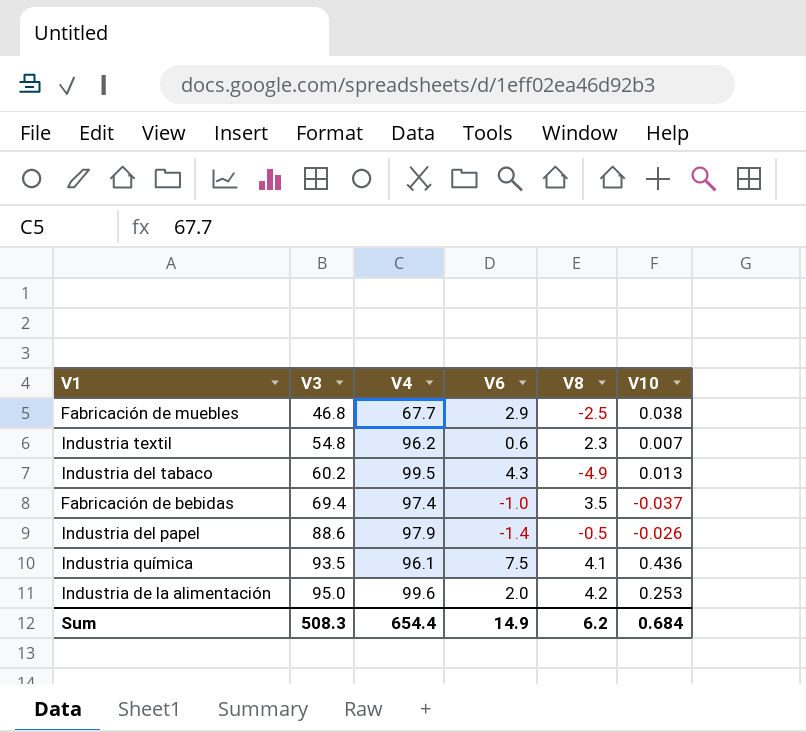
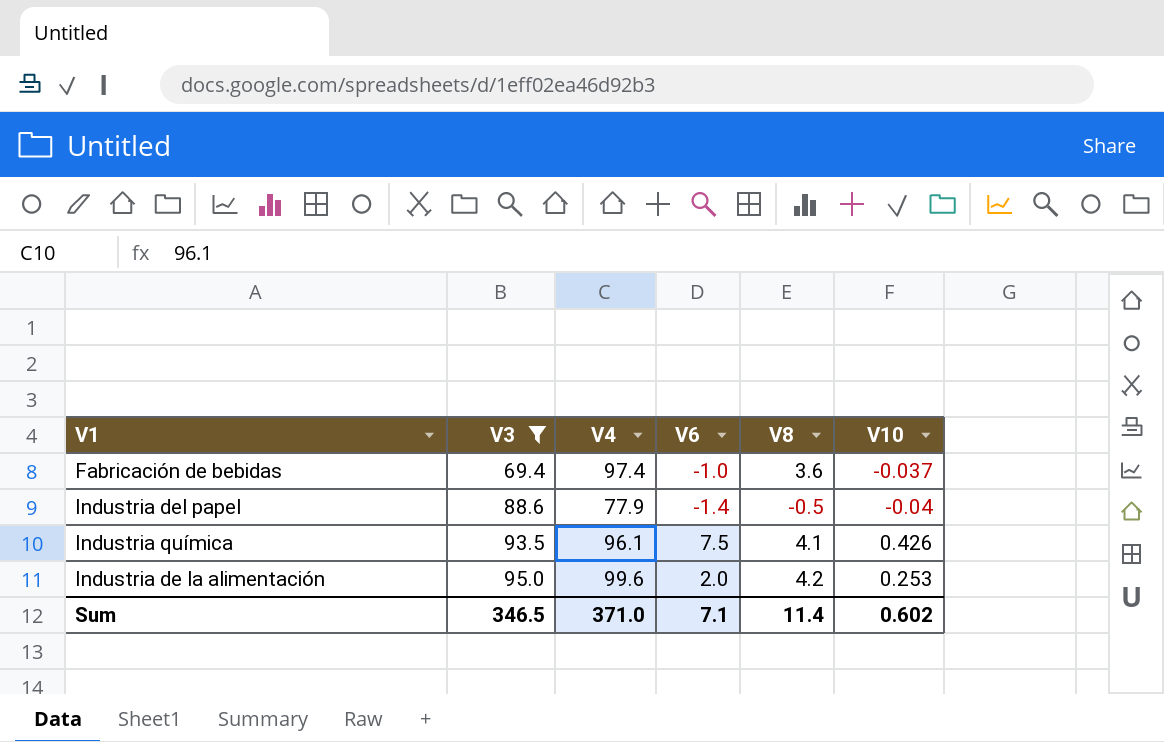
filter: none -> V3 >= 69.4
Fabricación de bebidas | V8: 3.5 -> 3.6
Industria del papel | V4: 97.9 -> 77.9
Industria del papel | V10: -0.026 -> -0.04
Industria química | V10: 0.436 -> 0.426
Sum | V3: 508.3 -> 346.5
Sum | V4: 654.4 -> 371.0
Sum | V6: 14.9 -> 7.1
Sum | V8: 6.2 -> 11.4
Sum | V10: 0.684 -> 0.602

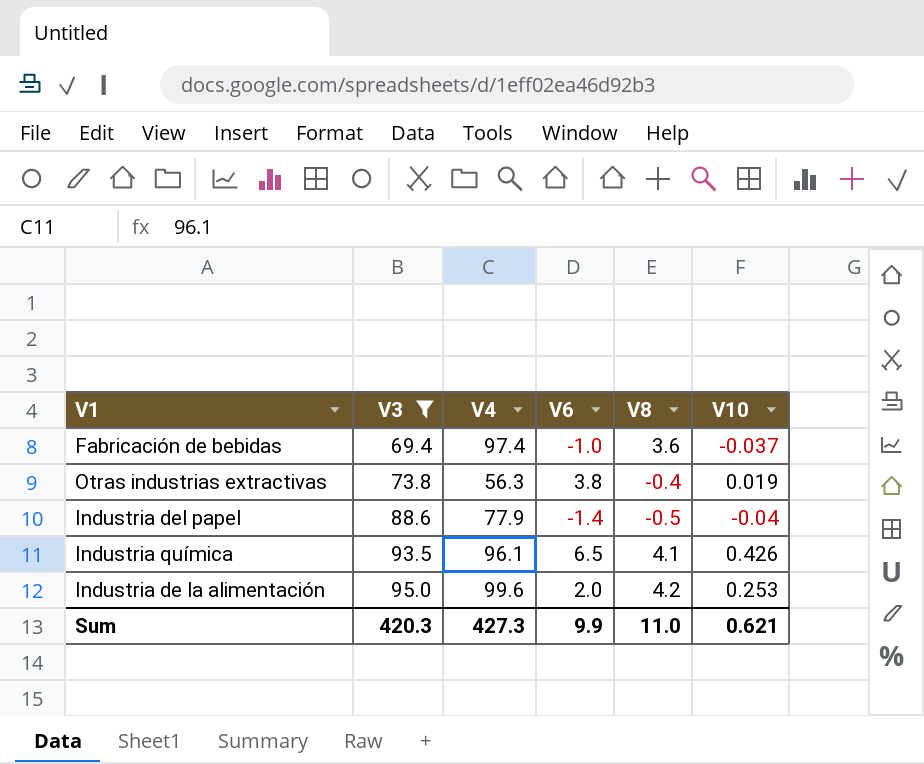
row Otras industrias extractivas: none -> 73.8 | 56.3 | 3.8 | -0.4 | 0.019
Industria química | V6: 7.5 -> 6.5
Sum | V3: 346.5 -> 420.3
Sum | V4: 371.0 -> 427.3
Sum | V6: 7.1 -> 9.9
Sum | V8: 11.4 -> 11.0
Sum | V10: 0.602 -> 0.621

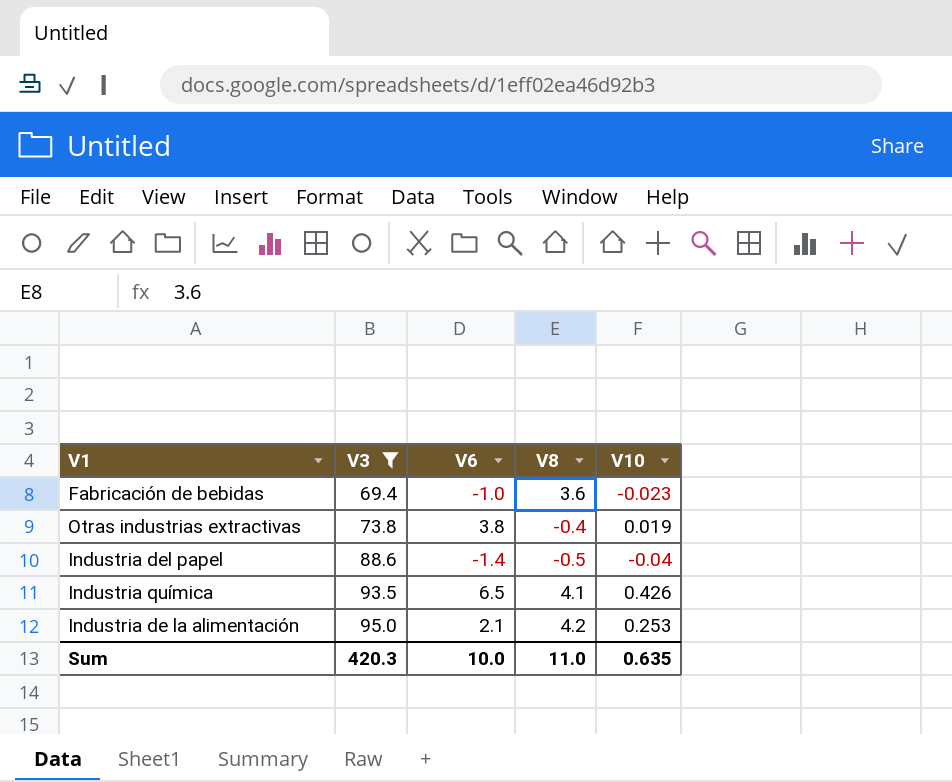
column V4 | position: 3 -> none
Fabricación de bebidas | V10: -0.037 -> -0.023
Industria de la alimentación | V6: 2.0 -> 2.1
Sum | V6: 9.9 -> 10.0
Sum | V10: 0.621 -> 0.635

